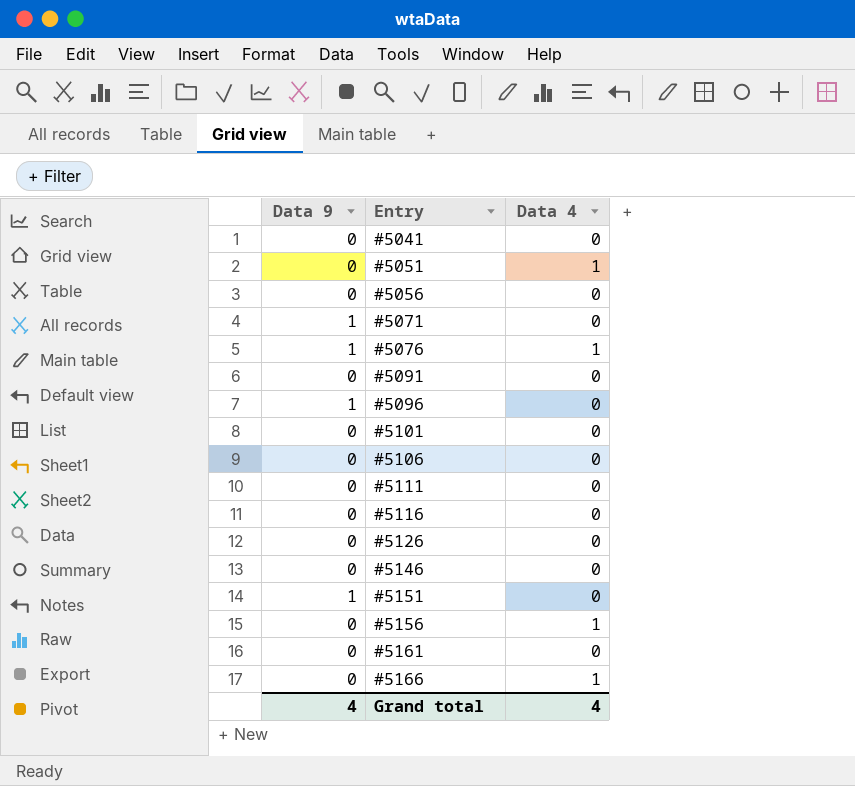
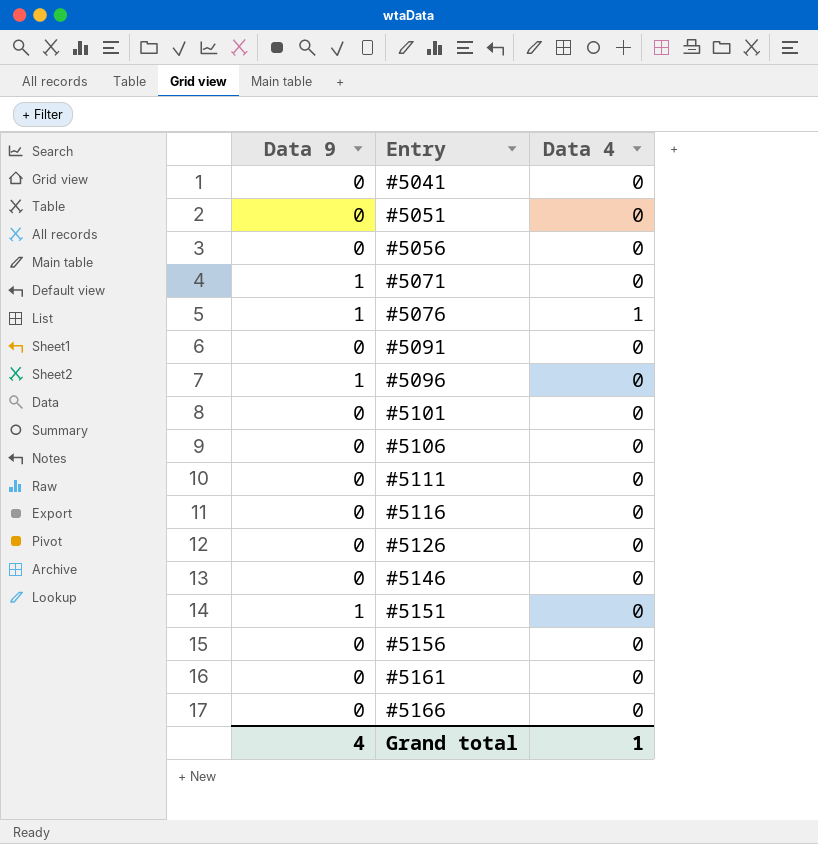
#5051 | Data 4: 1 -> 0
#5156 | Data 4: 1 -> 0
#5166 | Data 4: 1 -> 0
Grand total | Data 4: 4 -> 1

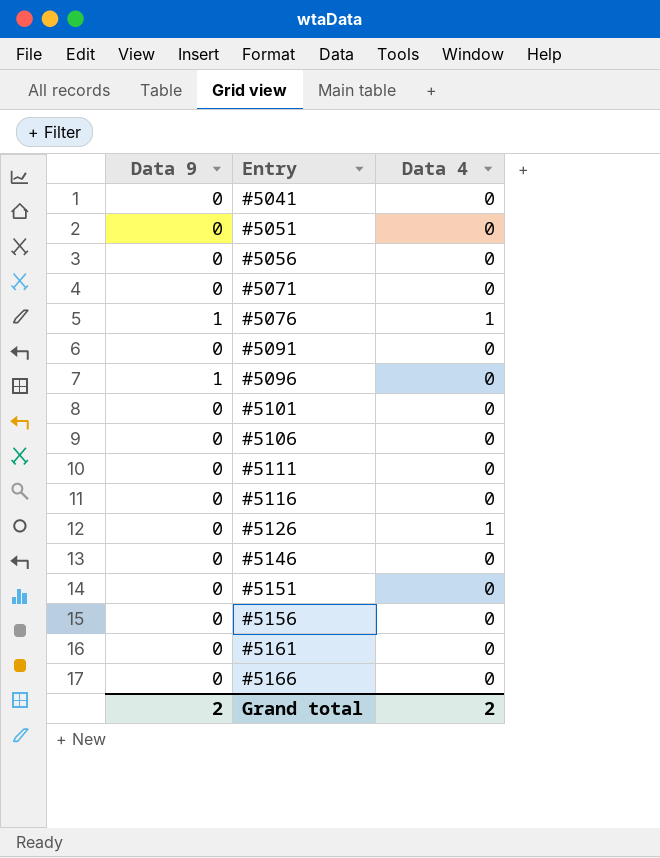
#5071 | Data 9: 1 -> 0
#5126 | Data 4: 0 -> 1
#5151 | Data 9: 1 -> 0
Grand total | Data 9: 4 -> 2
Grand total | Data 4: 1 -> 2

